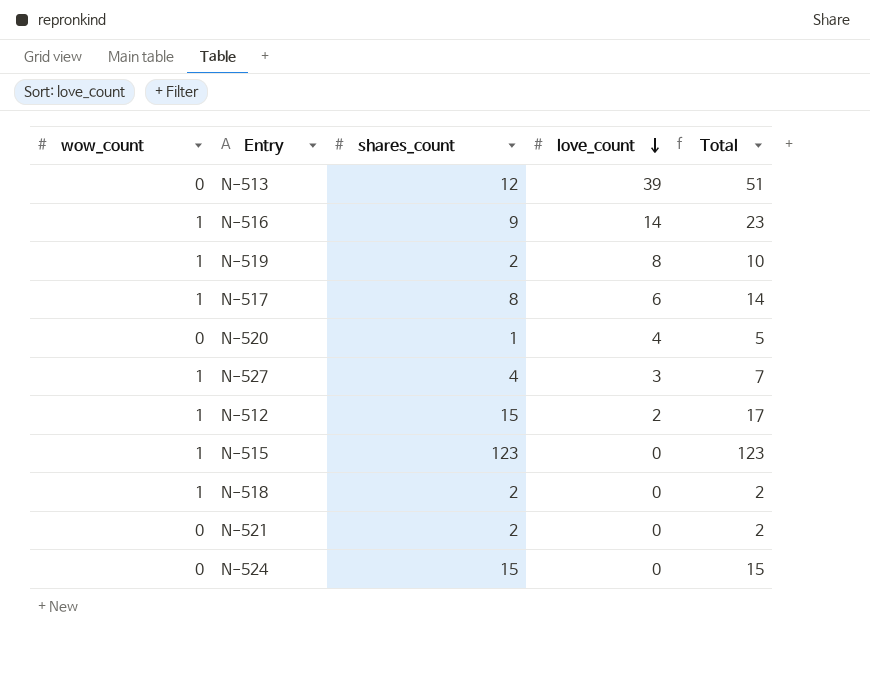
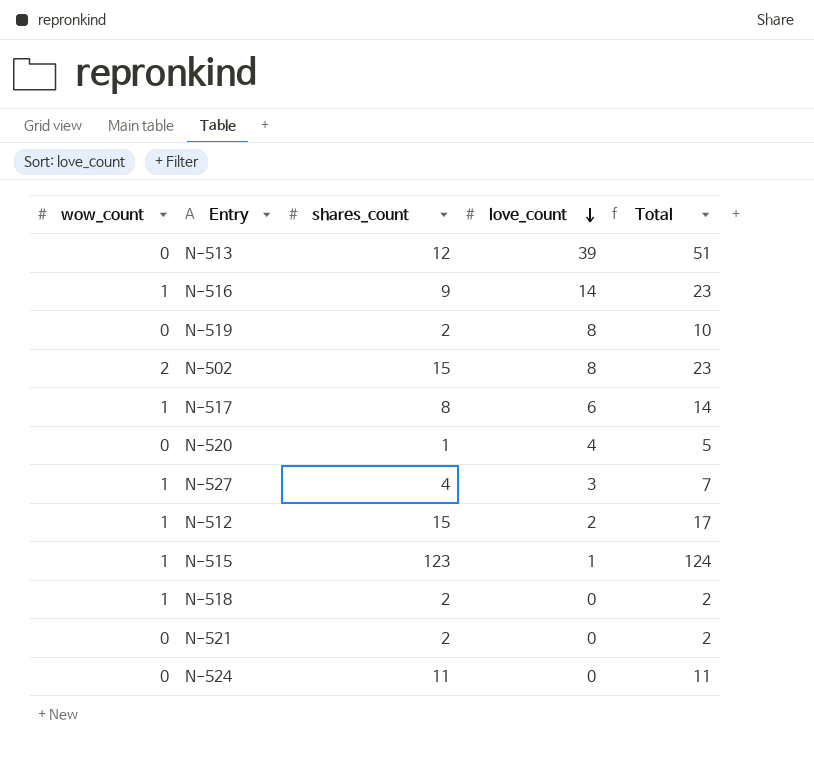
N-519 | wow_count: 1 -> 0
row N-502: none -> 2 | 15 | 8 | 23
N-515 | love_count: 0 -> 1
N-515 | Total: 123 -> 124
N-524 | shares_count: 15 -> 11
N-524 | Total: 15 -> 11

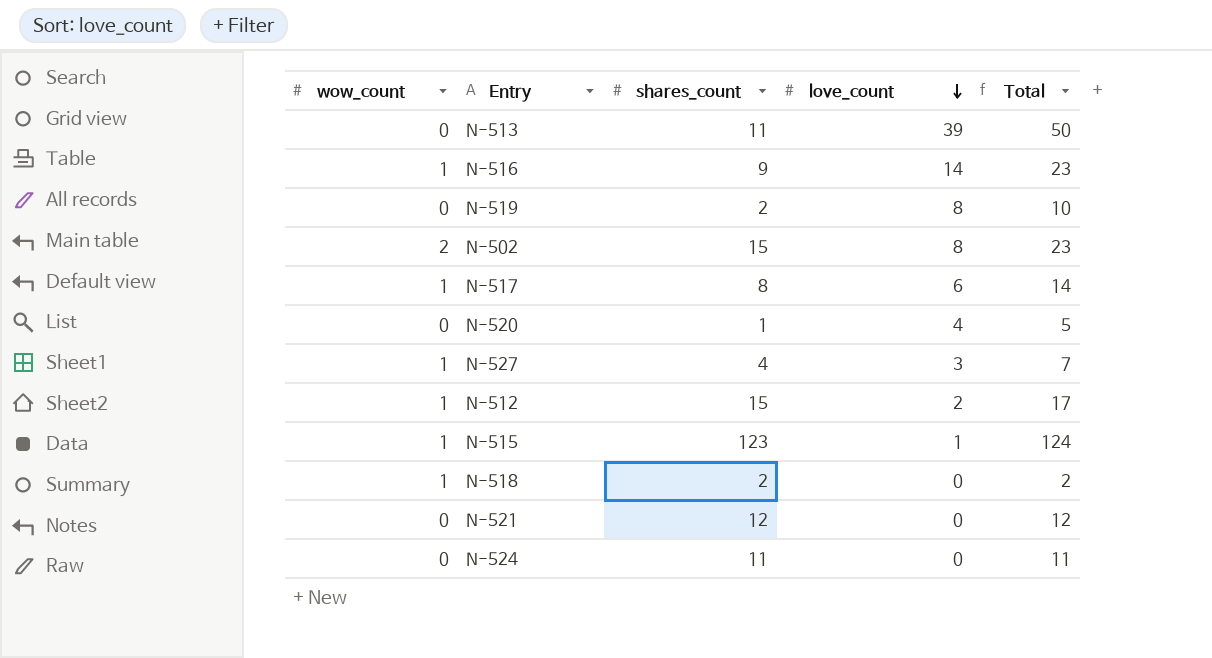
N-513 | shares_count: 12 -> 11
N-513 | Total: 51 -> 50
N-521 | shares_count: 2 -> 12
N-521 | Total: 2 -> 12

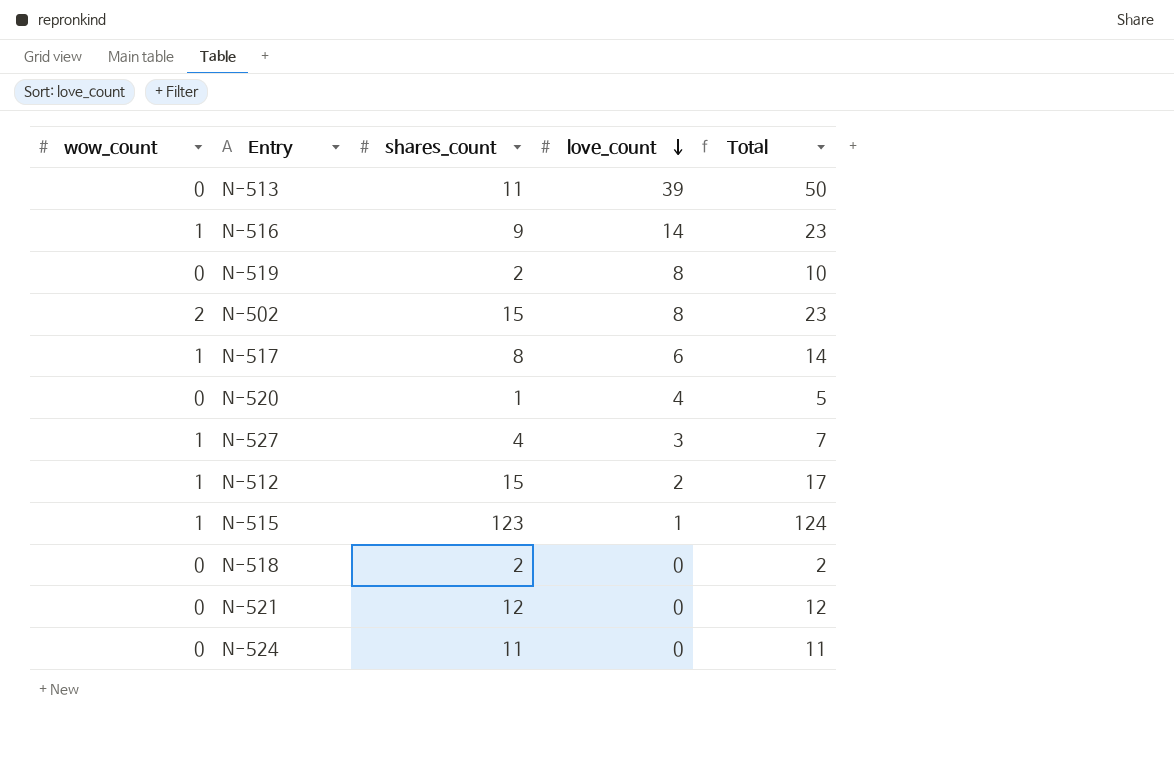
N-518 | wow_count: 1 -> 0

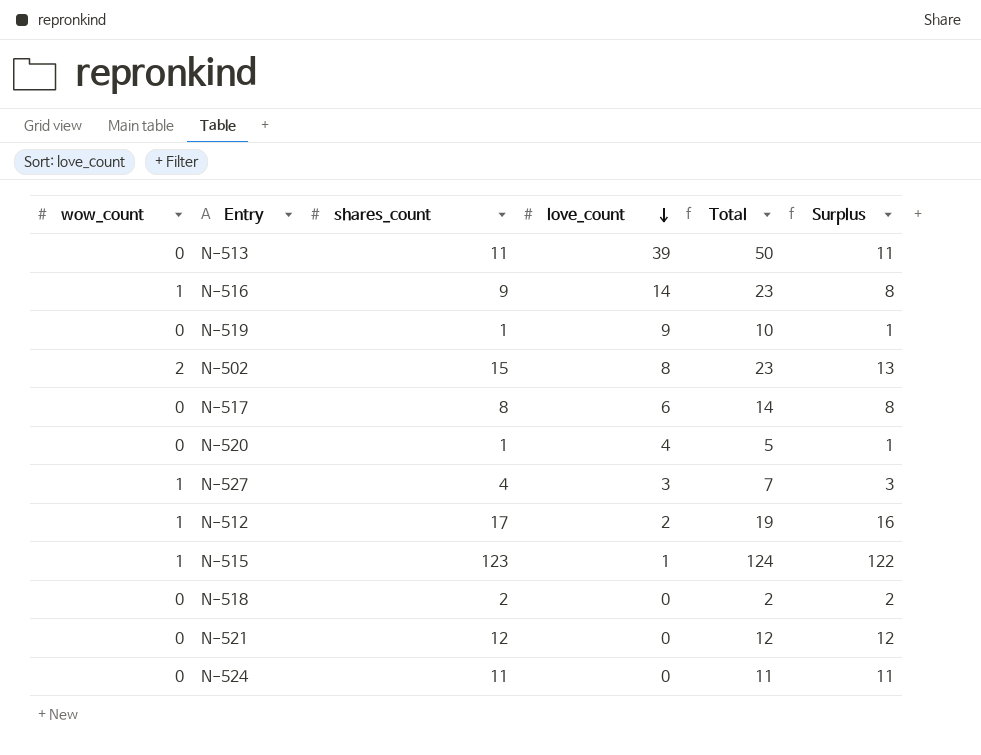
column Surplus | formula: none -> [shares_count] - [wow_count]
N-519 | shares_count: 2 -> 1
N-519 | love_count: 8 -> 9
N-517 | wow_count: 1 -> 0
N-512 | shares_count: 15 -> 17
N-512 | Total: 17 -> 19

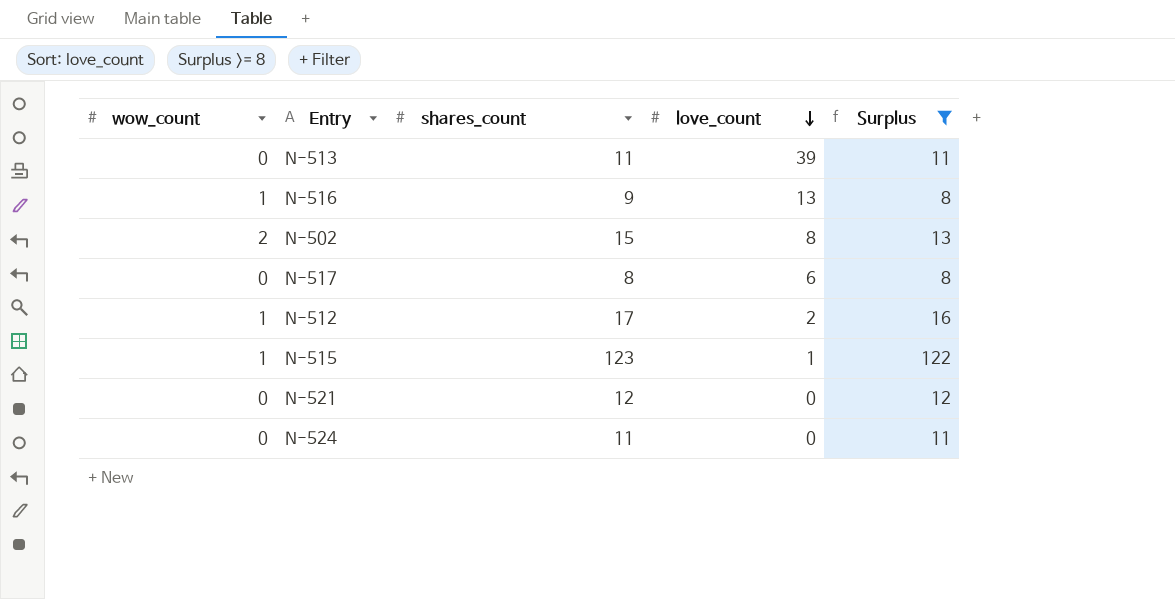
filter: none -> Surplus >= 8
column Total | formula: [shares_count] + [love_count] -> none
N-516 | love_count: 14 -> 13

